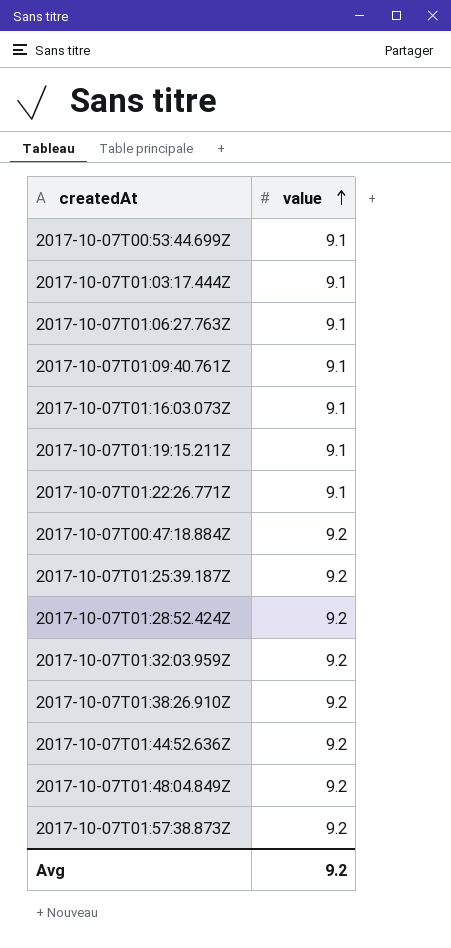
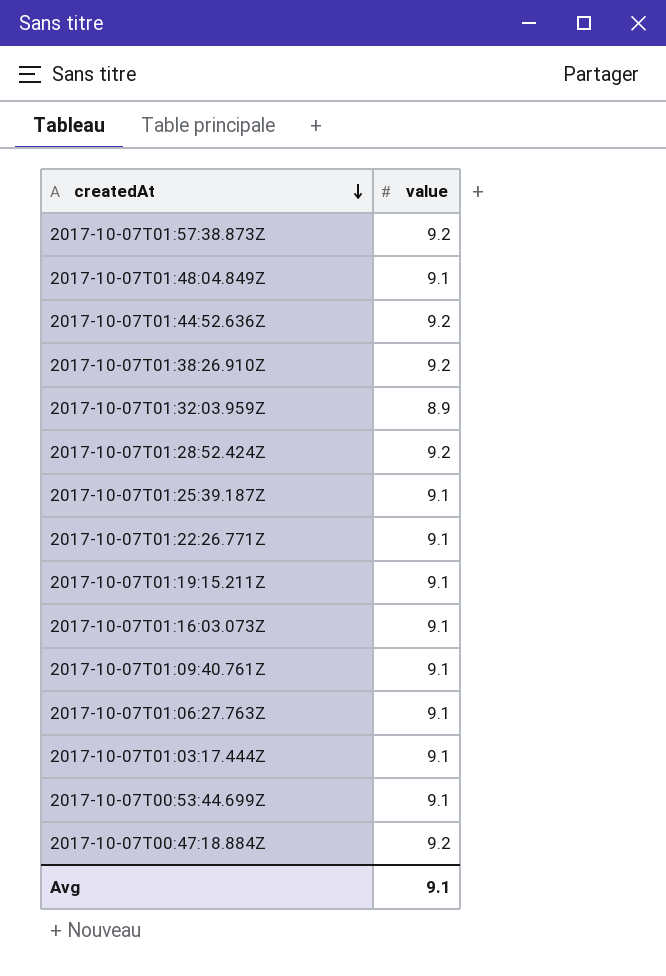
row order: value ascending -> createdAt descending
2017-10-07T01:48:04.849Z | value: 9.2 -> 9.1
2017-10-07T01:32:03.959Z | value: 9.2 -> 8.9
2017-10-07T01:25:39.187Z | value: 9.2 -> 9.1
Avg | value: 9.2 -> 9.1

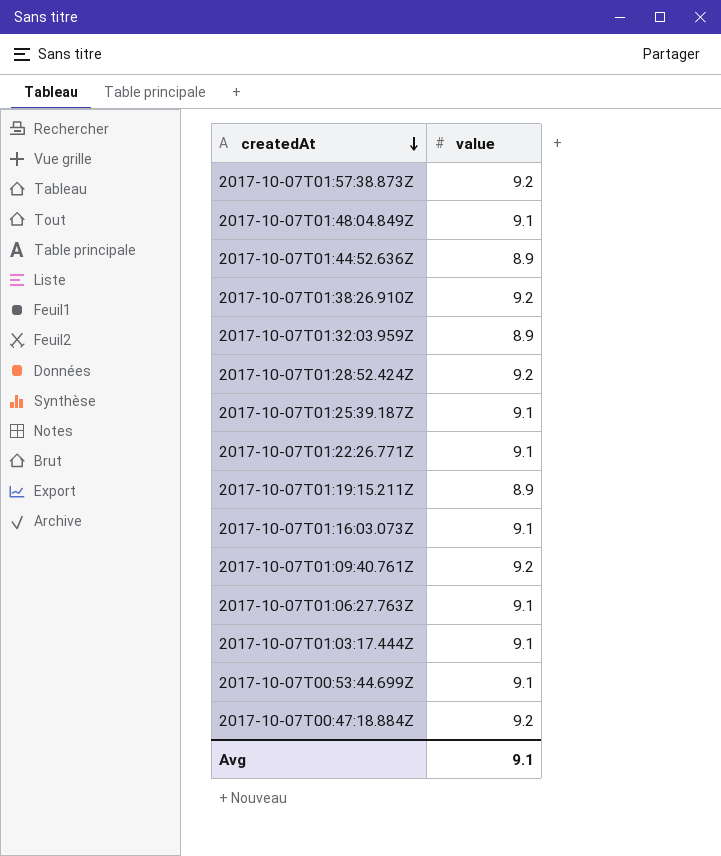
2017-10-07T01:44:52.636Z | value: 9.2 -> 8.9
2017-10-07T01:19:15.211Z | value: 9.1 -> 8.9
2017-10-07T01:09:40.761Z | value: 9.1 -> 9.2

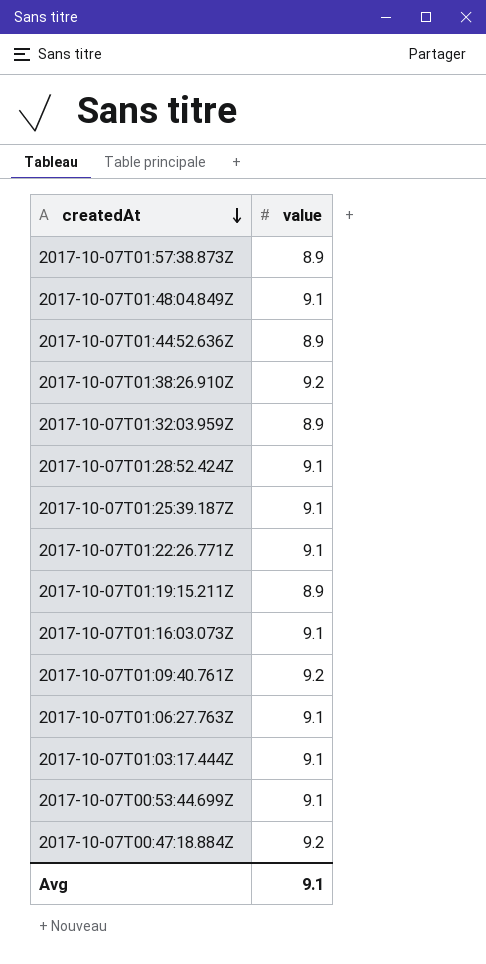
2017-10-07T01:57:38.873Z | value: 9.2 -> 8.9
2017-10-07T01:28:52.424Z | value: 9.2 -> 9.1

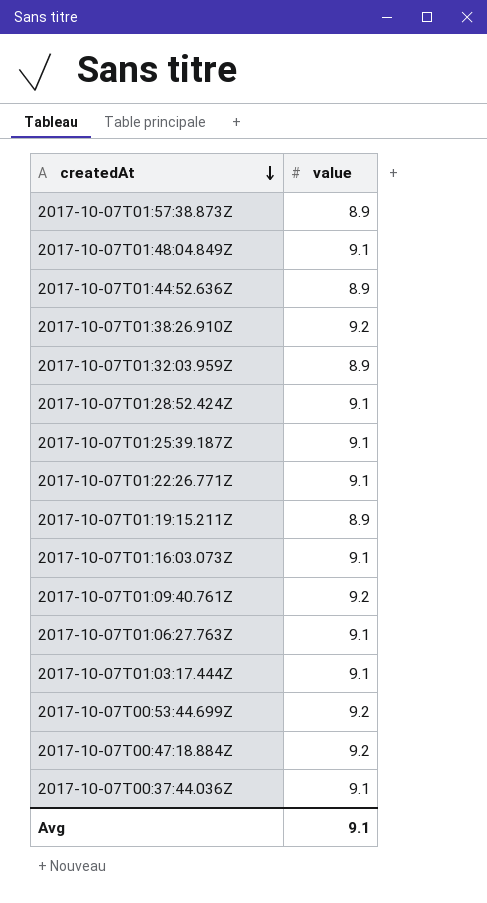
2017-10-07T00:53:44.699Z | value: 9.1 -> 9.2
row 2017-10-07T00:37:44.036Z: none -> 9.1

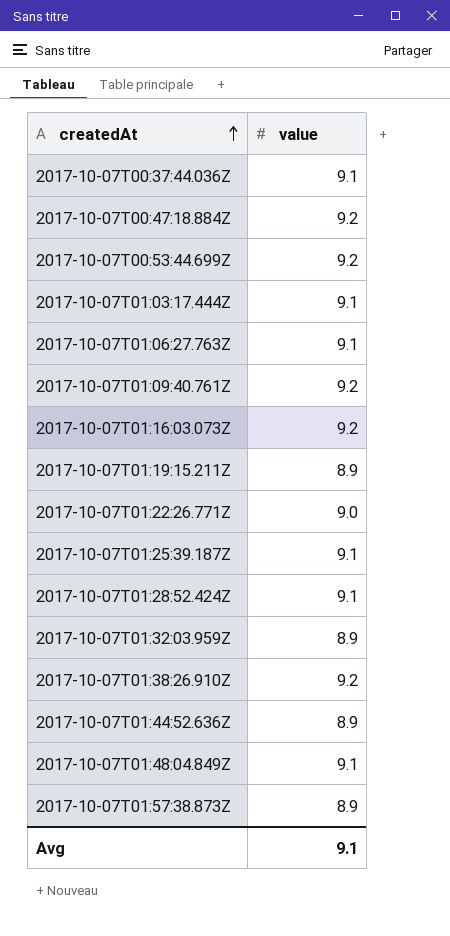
row order: createdAt descending -> createdAt ascending
2017-10-07T01:16:03.073Z | value: 9.1 -> 9.2
2017-10-07T01:22:26.771Z | value: 9.1 -> 9.0

